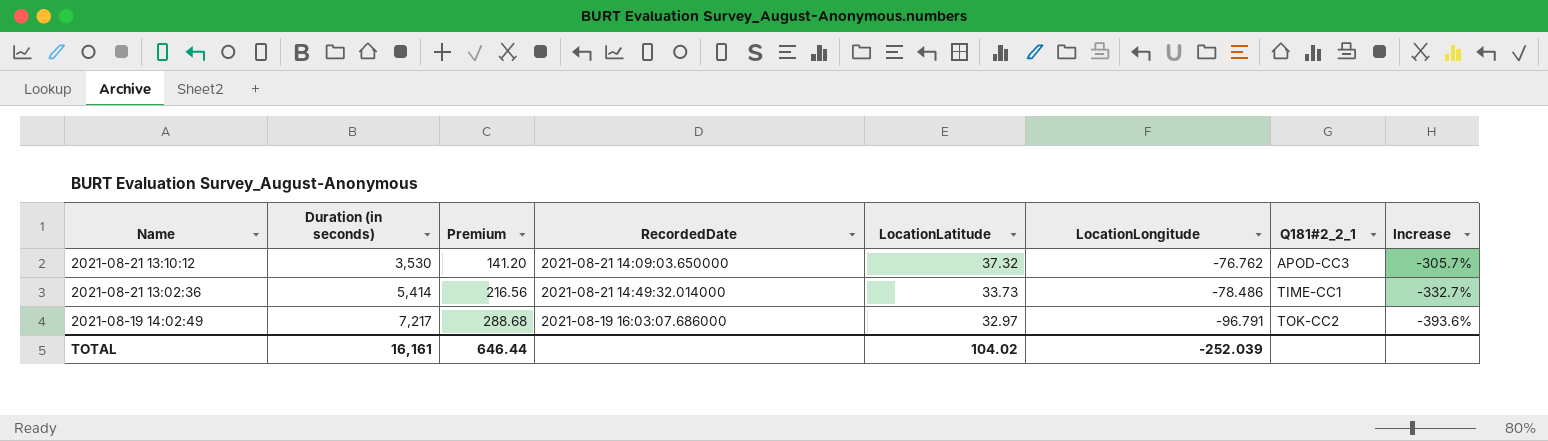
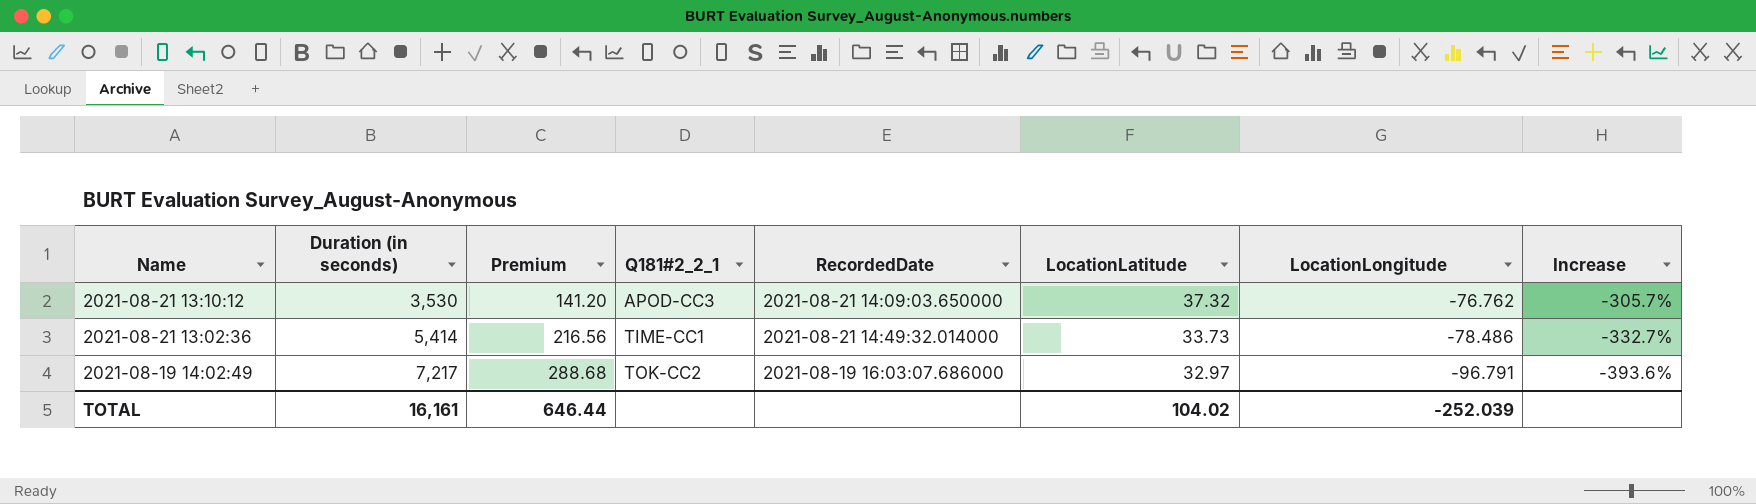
column Q181#2_2_1 | position: 7 -> 4

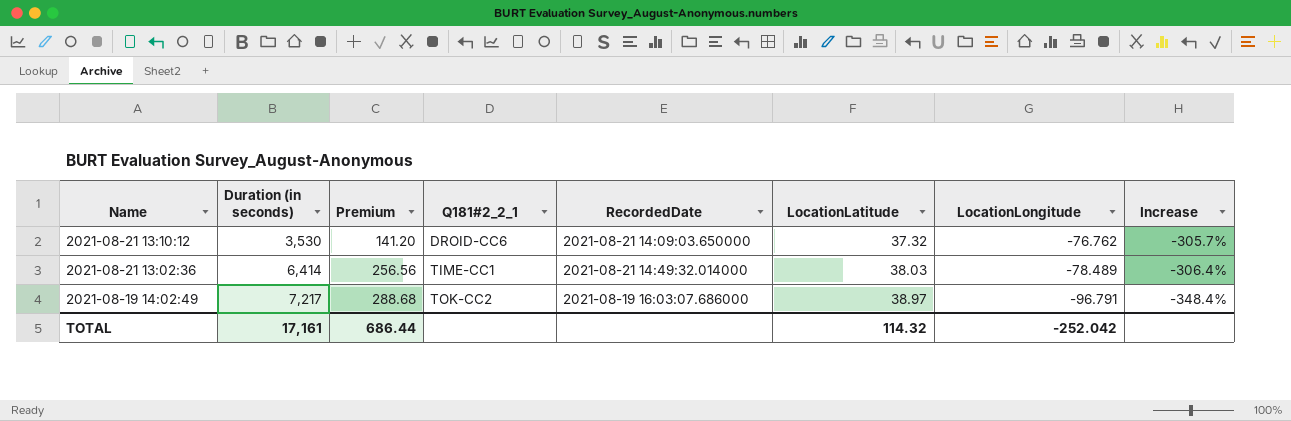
2021-08-21 13:10:12 | Q181#2_2_1: APOD-CC3 -> DROID-CC6
2021-08-21 13:02:36 | Duration (in seconds): 5,414 -> 6,414
2021-08-21 13:02:36 | Premium: 216.56 -> 256.56
2021-08-21 13:02:36 | LocationLatitude: 33.73 -> 38.03
2021-08-21 13:02:36 | LocationLongitude: -78.486 -> -78.489
2021-08-21 13:02:36 | Increase: -332.7% -> -306.4%
2021-08-19 14:02:49 | LocationLatitude: 32.97 -> 38.97
2021-08-19 14:02:49 | Increase: -393.6% -> -348.4%
TOTAL | Duration (in seconds): 16,161 -> 17,161
TOTAL | Premium: 646.44 -> 686.44
TOTAL | LocationLatitude: 104.02 -> 114.32
TOTAL | LocationLongitude: -252.039 -> -252.042

